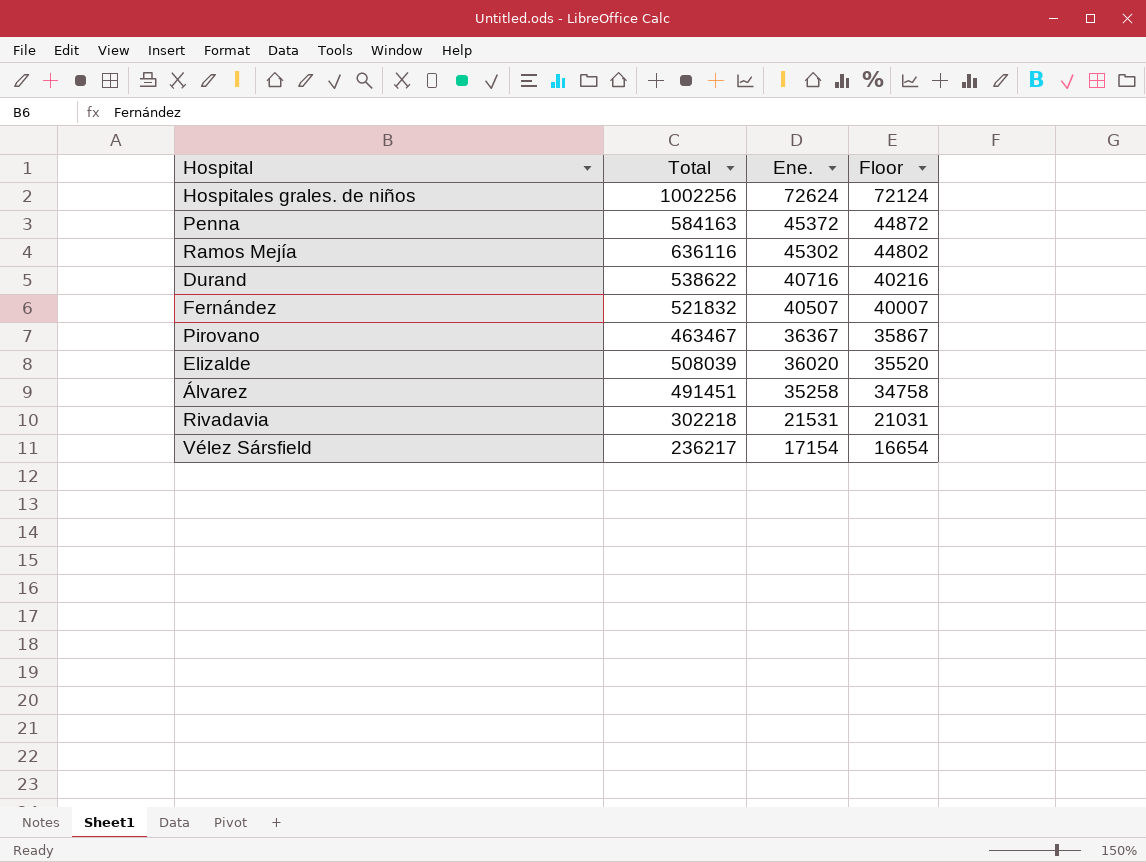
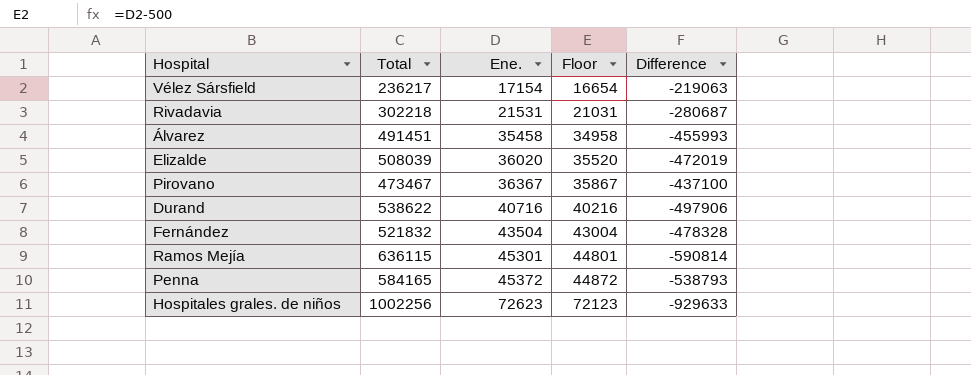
row order: Ene. descending -> Ene. ascending
column Difference | formula: none -> [Ene.] - [Total]
Álvarez | Ene.: 35258 -> 35458
Álvarez | Floor: 34758 -> 34958
Pirovano | Total: 463467 -> 473467
Fernández | Ene.: 40507 -> 43504
Fernández | Floor: 40007 -> 43004
Ramos Mejía | Total: 636116 -> 636115
Ramos Mejía | Ene.: 45302 -> 45301
Ramos Mejía | Floor: 44802 -> 44801
Penna | Total: 584163 -> 584165
Hospitales grales. de niños | Ene.: 72624 -> 72623
Hospitales grales. de niños | Floor: 72124 -> 72123

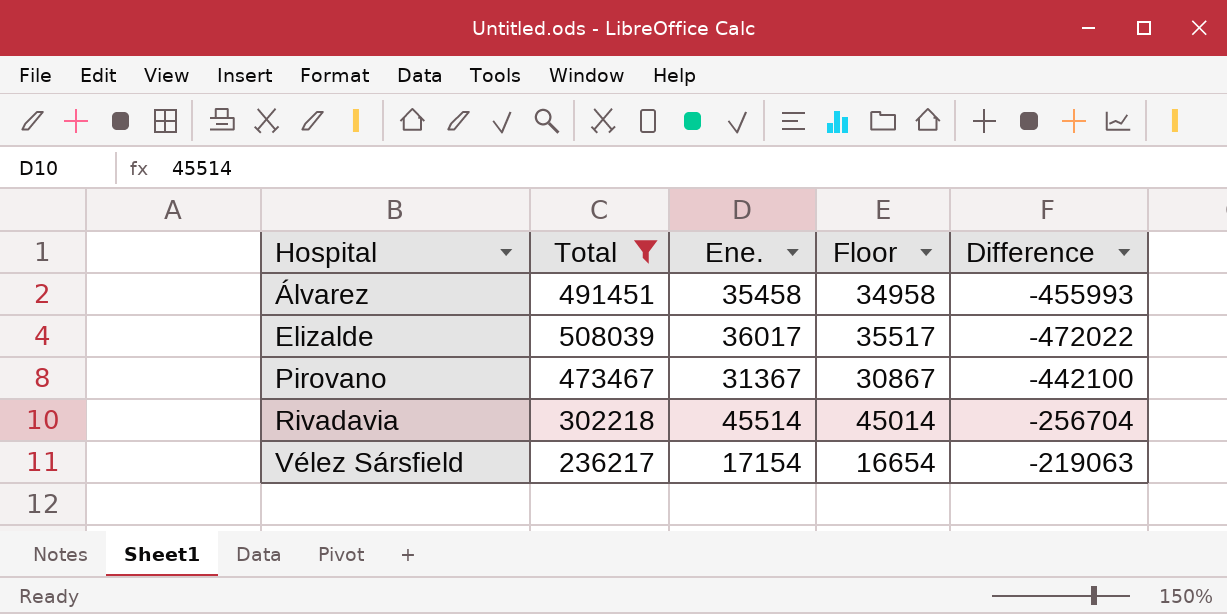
filter: none -> Total <= 508039
row order: Ene. ascending -> Hospital ascending
Elizalde | Ene.: 36020 -> 36017
Elizalde | Floor: 35520 -> 35517
Elizalde | Difference: -472019 -> -472022
Pirovano | Ene.: 36367 -> 31367
Pirovano | Floor: 35867 -> 30867
Pirovano | Difference: -437100 -> -442100
Rivadavia | Ene.: 21531 -> 45514
Rivadavia | Floor: 21031 -> 45014
Rivadavia | Difference: -280687 -> -256704

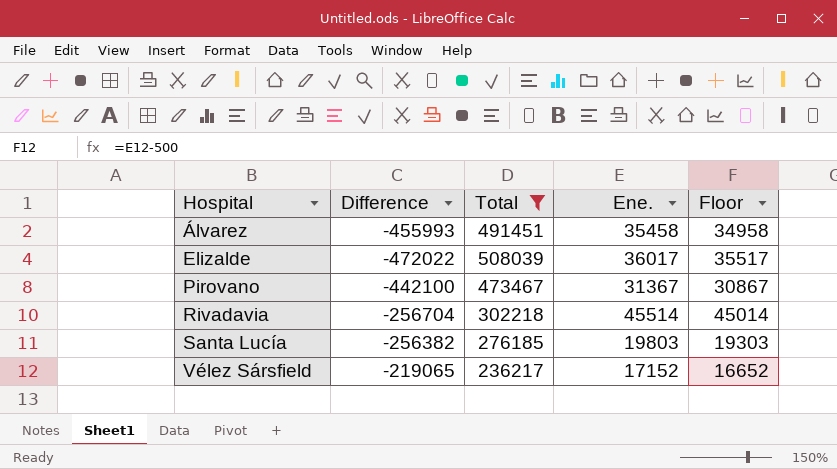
column Difference | position: 5 -> 2
row Santa Lucía: none -> -256382 | 276185 | 19803 | 19303
Vélez Sársfield | Difference: -219063 -> -219065
Vélez Sársfield | Ene.: 17154 -> 17152
Vélez Sársfield | Floor: 16654 -> 16652

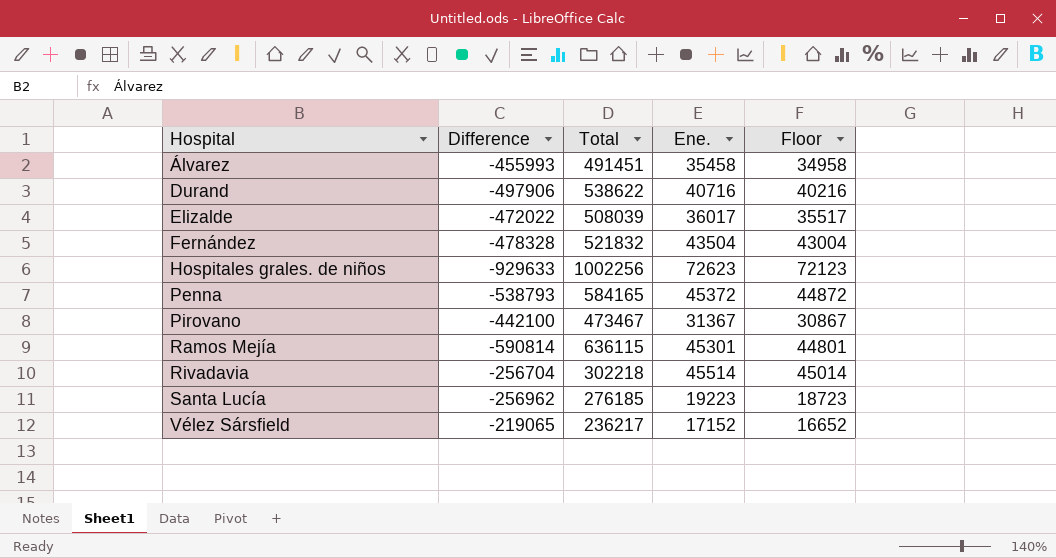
filter: Total <= 508039 -> none
Santa Lucía | Difference: -256382 -> -256962
Santa Lucía | Ene.: 19803 -> 19223
Santa Lucía | Floor: 19303 -> 18723

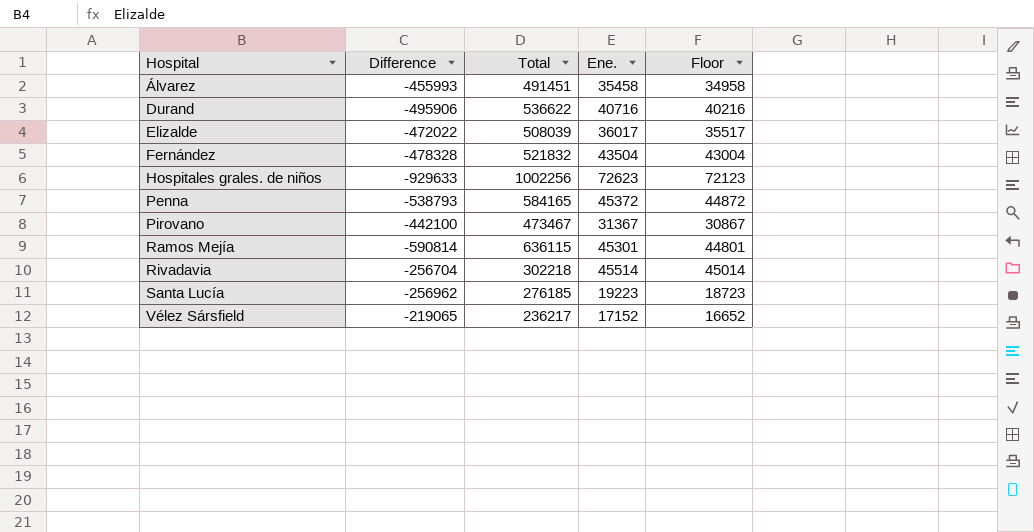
Durand | Difference: -497906 -> -495906
Durand | Total: 538622 -> 536622

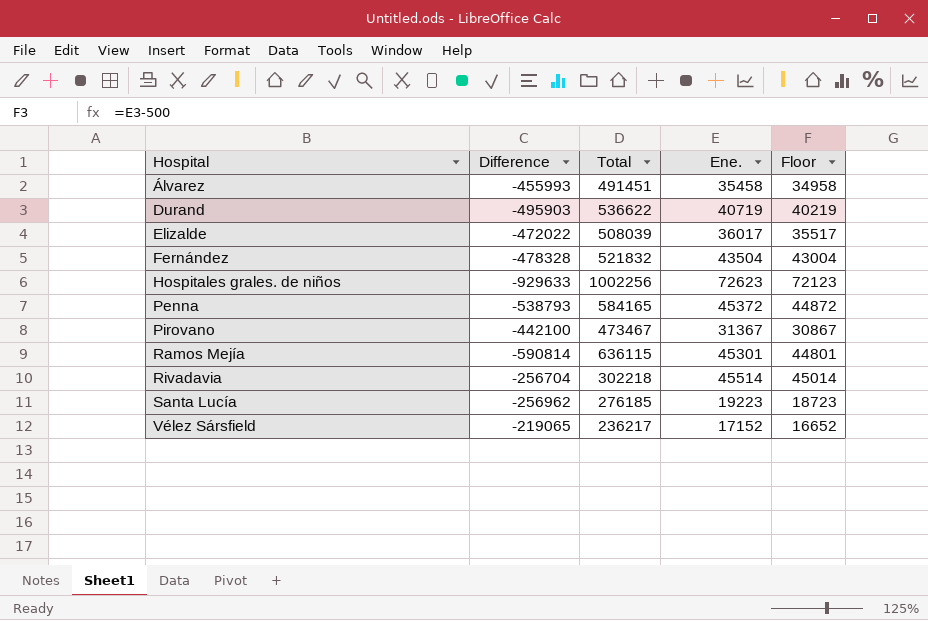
Durand | Difference: -495906 -> -495903
Durand | Ene.: 40716 -> 40719
Durand | Floor: 40216 -> 40219

